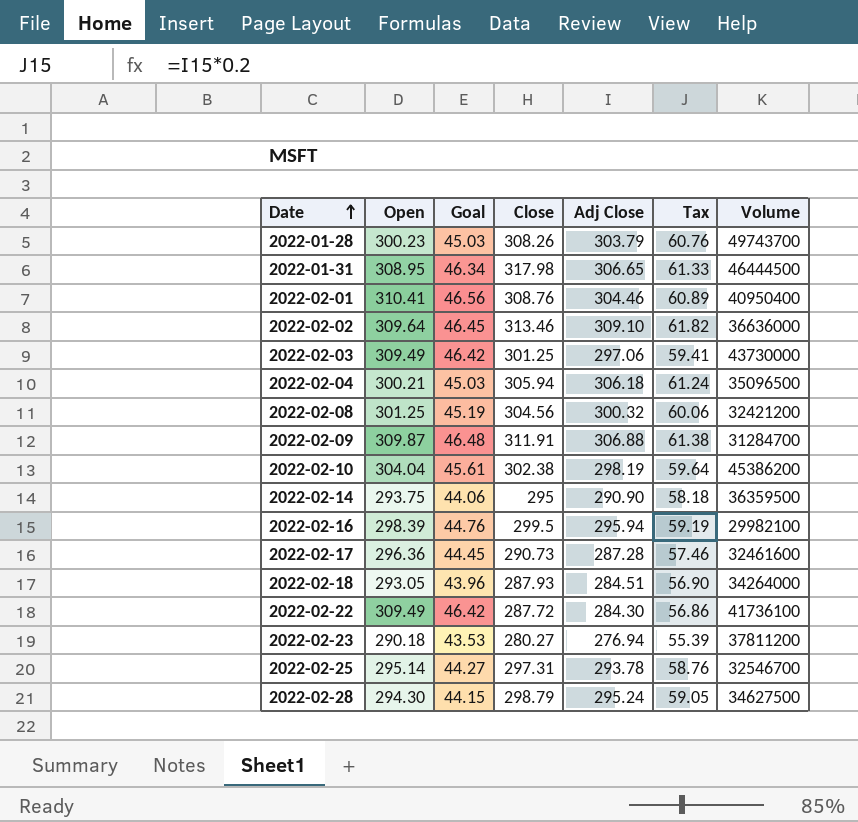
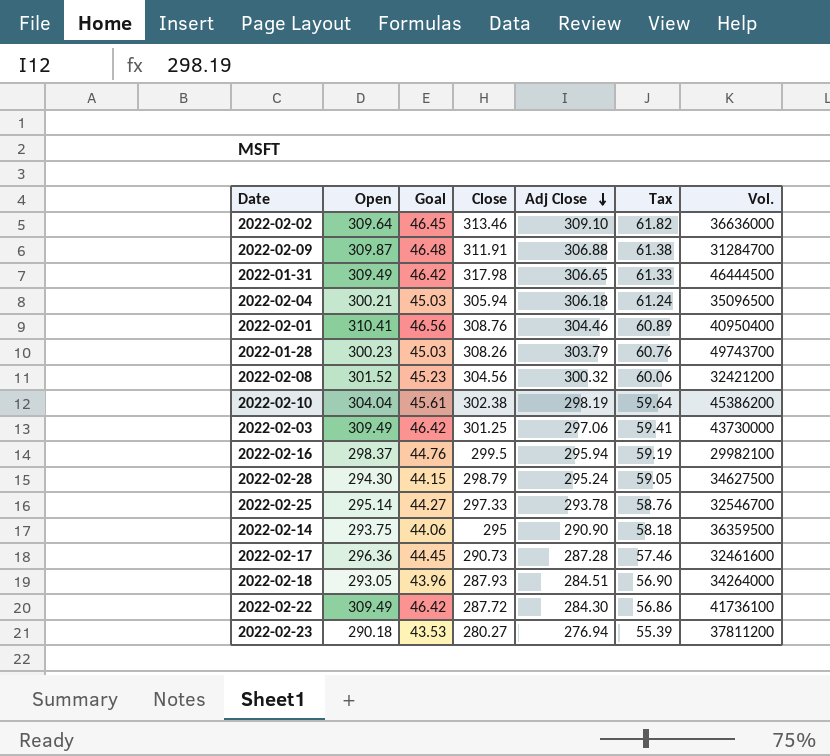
row order: Date ascending -> Adj Close descending
column name: Volume -> Vol.
2022-01-31 | Open: 308.95 -> 309.49
2022-01-31 | Goal: 46.34 -> 46.42
2022-02-08 | Open: 301.25 -> 301.52
2022-02-08 | Goal: 45.19 -> 45.23
2022-02-16 | Open: 298.39 -> 298.37
2022-02-25 | Close: 297.31 -> 297.33

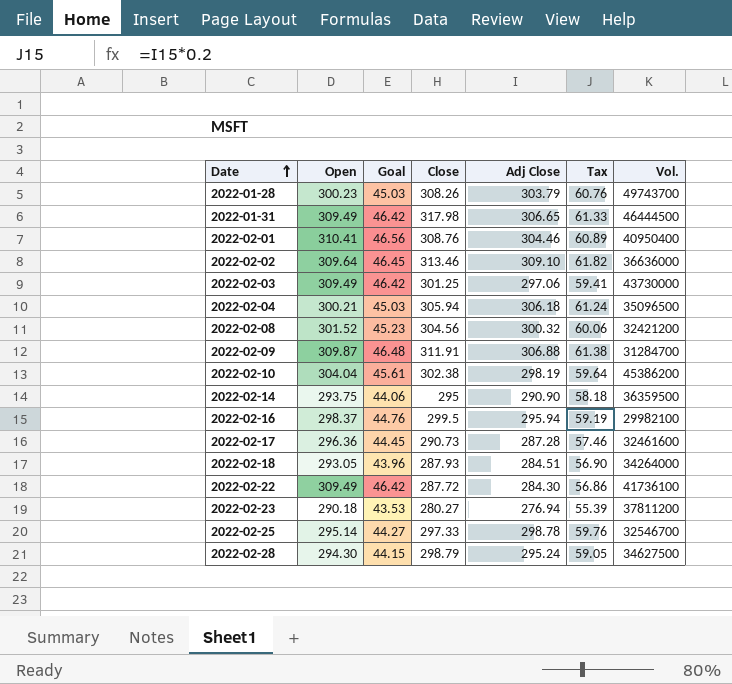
row order: Adj Close descending -> Date ascending
2022-02-25 | Adj Close: 293.78 -> 298.78
2022-02-25 | Tax: 58.76 -> 59.76

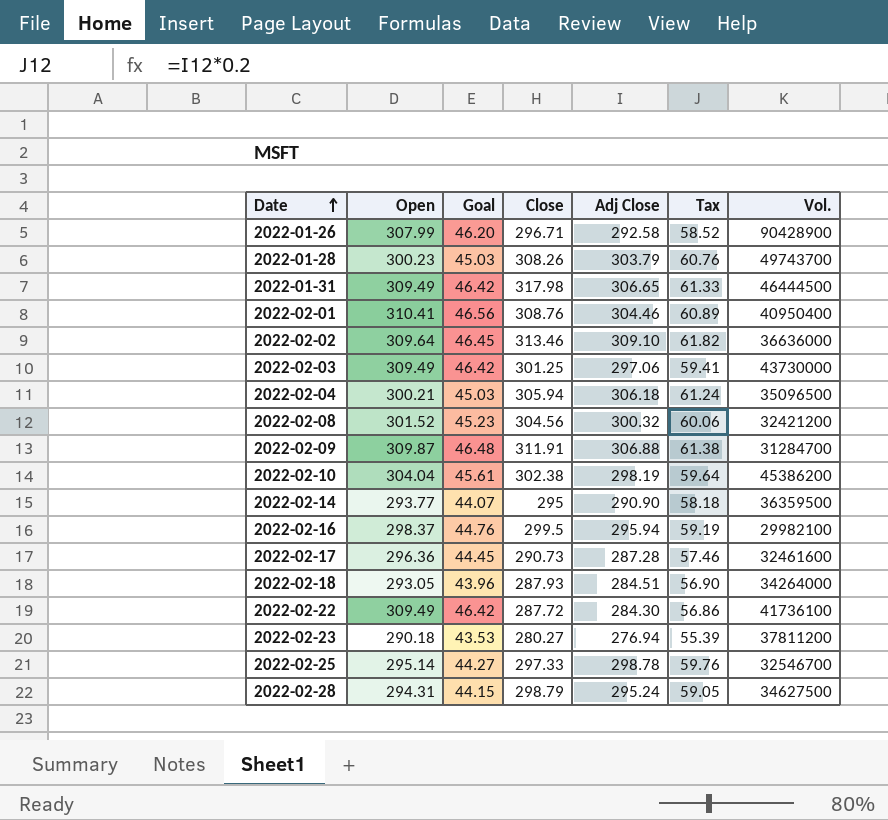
row 2022-01-26: none -> 307.99 | 46.20 | 296.71 | 292.58 | 58.52 | 90428900
2022-02-14 | Open: 293.75 -> 293.77
2022-02-14 | Goal: 44.06 -> 44.07
2022-02-28 | Open: 294.30 -> 294.31

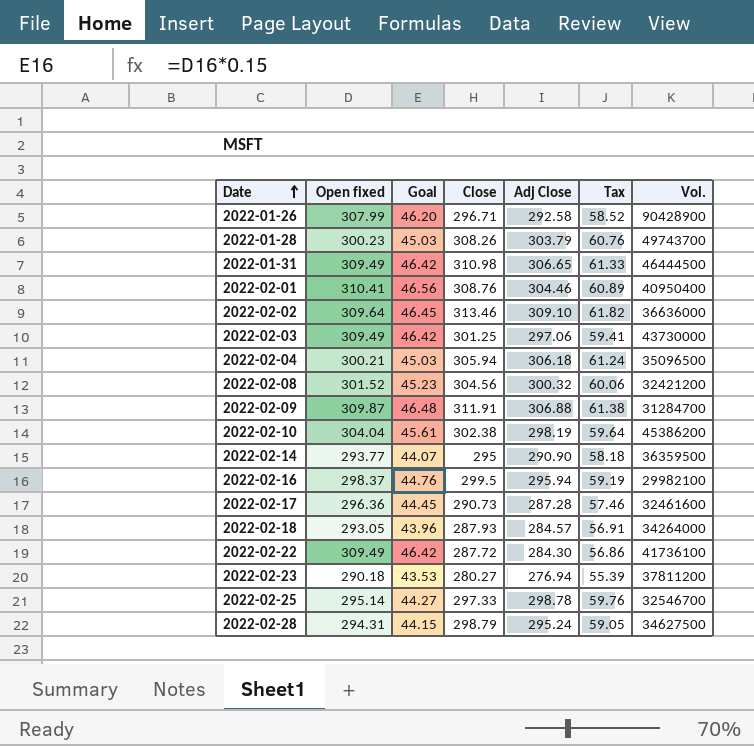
column name: Open -> Open fixed
2022-01-31 | Close: 317.98 -> 310.98
2022-02-18 | Adj Close: 284.51 -> 284.57
2022-02-18 | Tax: 56.90 -> 56.91

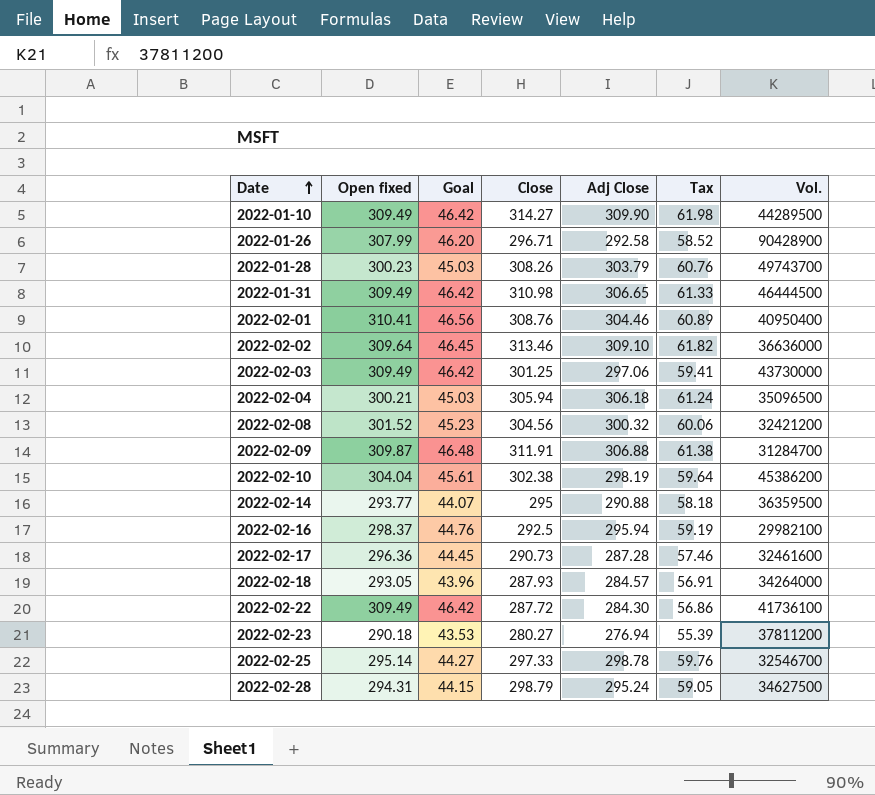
row 2022-01-10: none -> 309.49 | 46.42 | 314.27 | 309.90 | 61.98 | 44289500
2022-02-14 | Adj Close: 290.90 -> 290.88
2022-02-16 | Close: 299.5 -> 292.5

